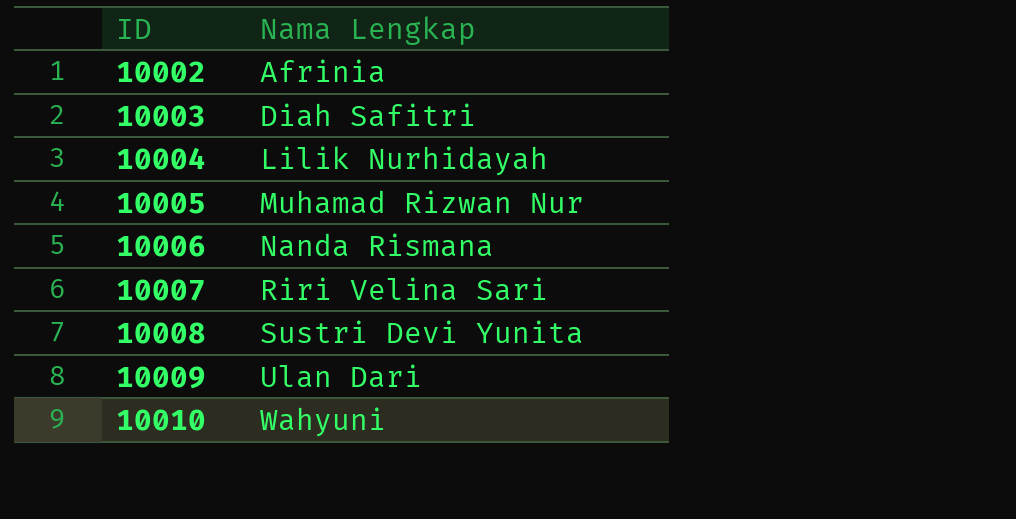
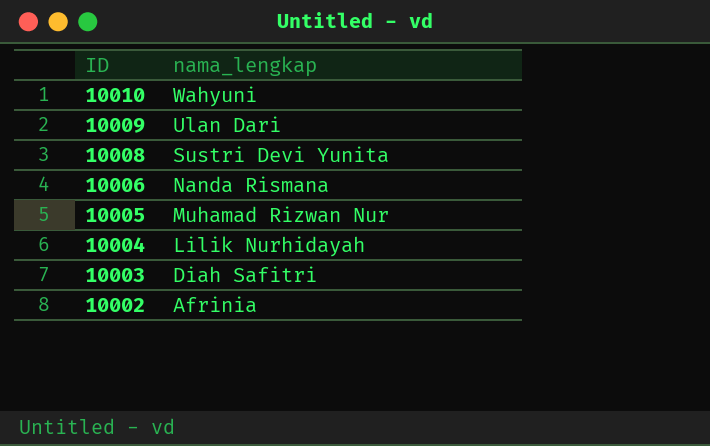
row order: ID ascending -> ID descending
column name: Nama Lengkap -> nama_lengkap
row 10007: Riri Velina Sari -> none

